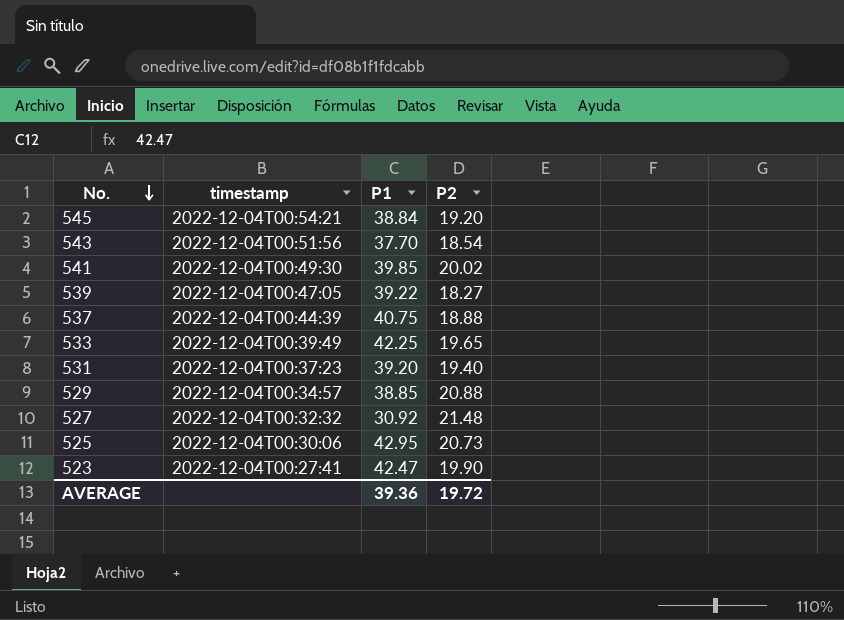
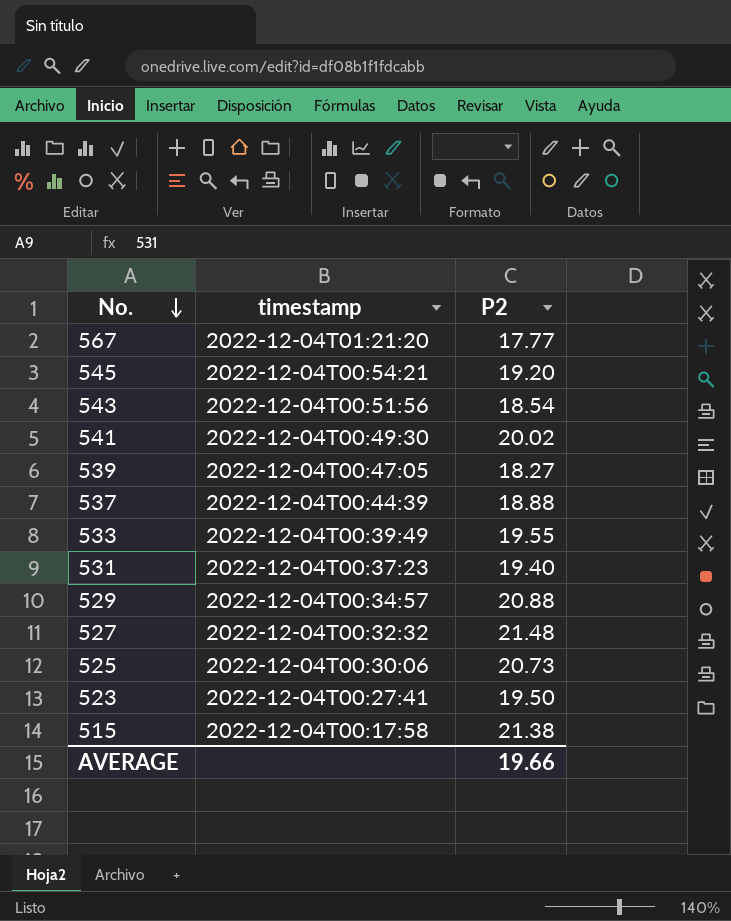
column P1 | position: 3 -> none
row 567: none -> 2022-12-04T01:21:20 | 17.77
533 | P2: 19.65 -> 19.55
523 | P2: 19.90 -> 19.50
row 515: none -> 2022-12-04T00:17:58 | 21.38
AVERAGE | P2: 19.72 -> 19.66

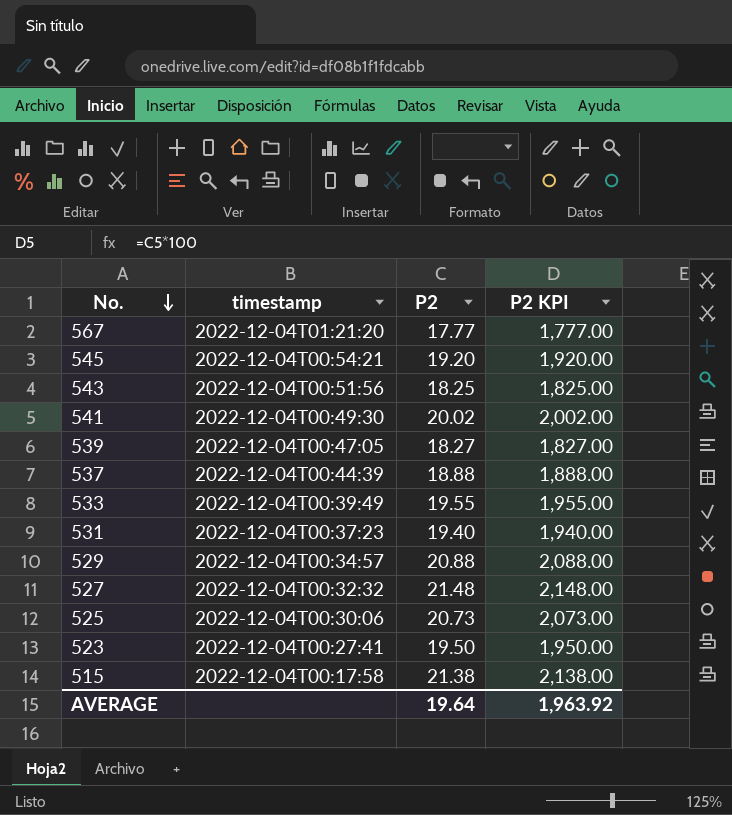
column P2 KPI | formula: none -> [P2] * 100
543 | P2: 18.54 -> 18.25
AVERAGE | P2: 19.66 -> 19.64

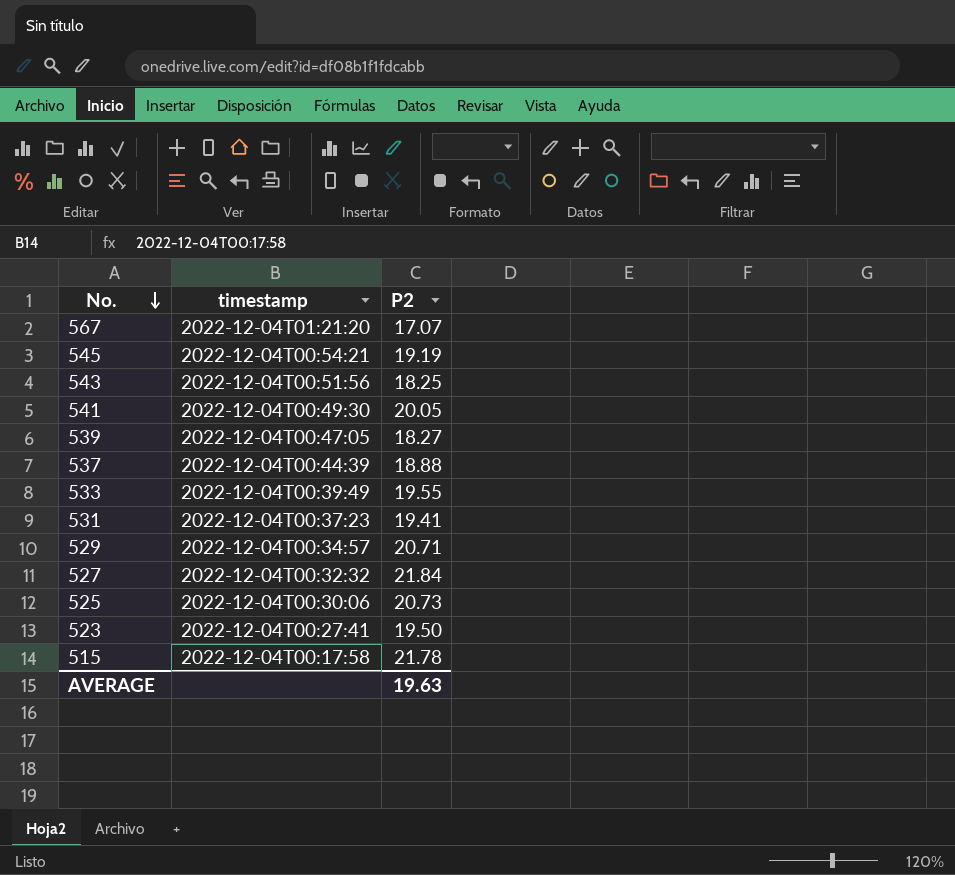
column P2 KPI | formula: [P2] * 100 -> none
567 | P2: 17.77 -> 17.07
545 | P2: 19.20 -> 19.19
541 | P2: 20.02 -> 20.05
531 | P2: 19.40 -> 19.41
529 | P2: 20.88 -> 20.71
527 | P2: 21.48 -> 21.84
515 | P2: 21.38 -> 21.78
AVERAGE | P2: 19.64 -> 19.63

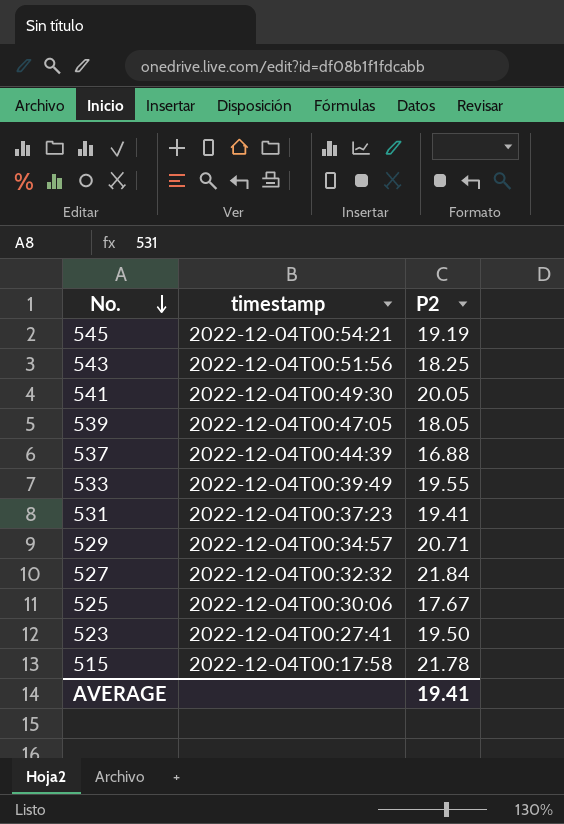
row 567: 2022-12-04T01:21:20 | 17.07 -> none
539 | P2: 18.27 -> 18.05
537 | P2: 18.88 -> 16.88
525 | P2: 20.73 -> 17.67
AVERAGE | P2: 19.63 -> 19.41

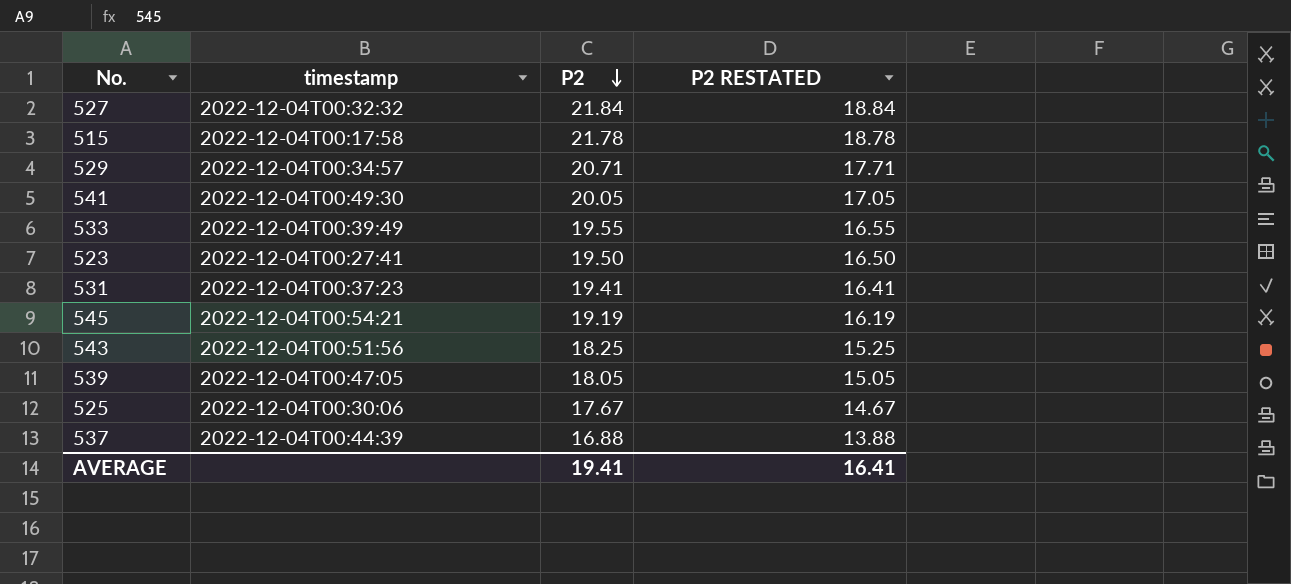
row order: No. descending -> P2 descending
column P2 RESTATED | formula: none -> [P2] - 3

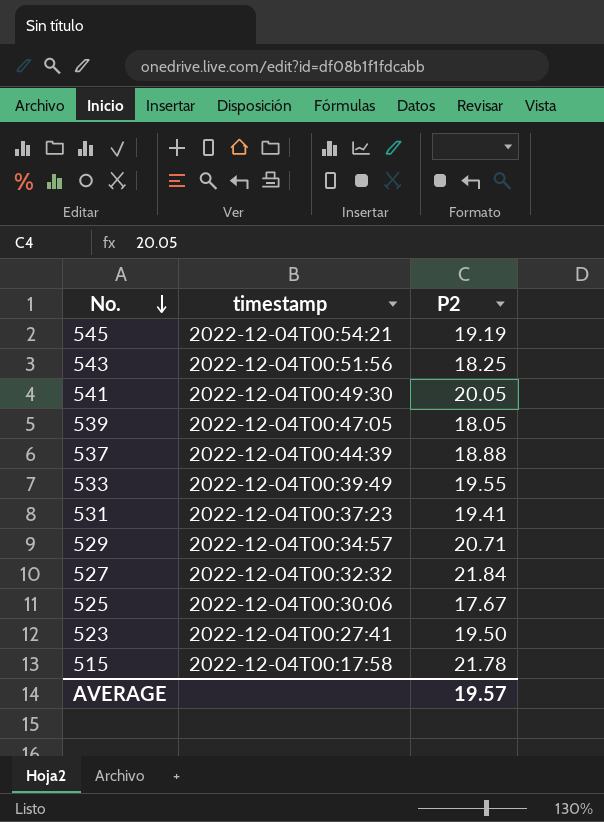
row order: P2 descending -> No. descending
column P2 RESTATED | formula: [P2] - 3 -> none
537 | P2: 16.88 -> 18.88
AVERAGE | P2: 19.41 -> 19.57

